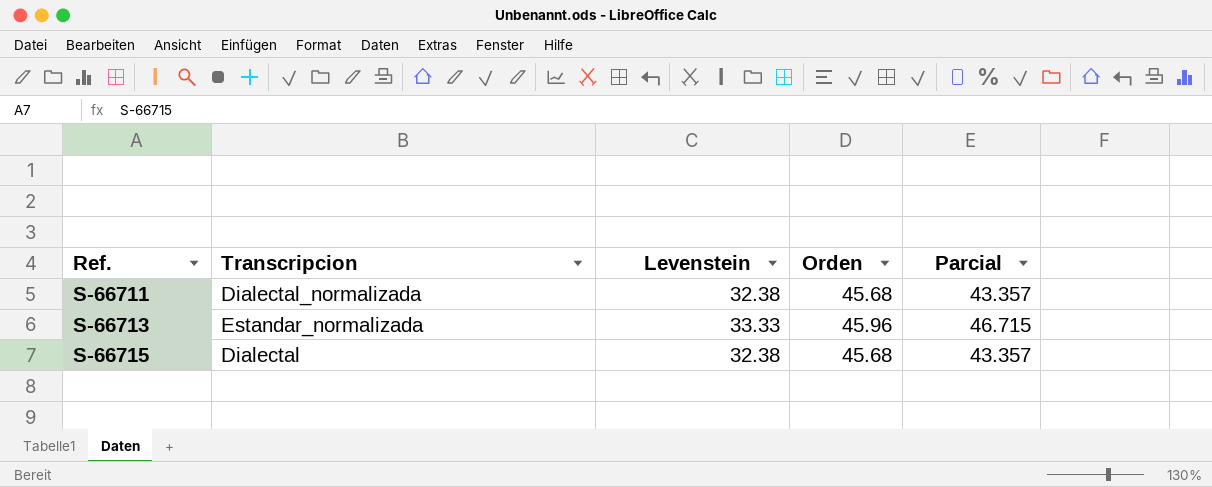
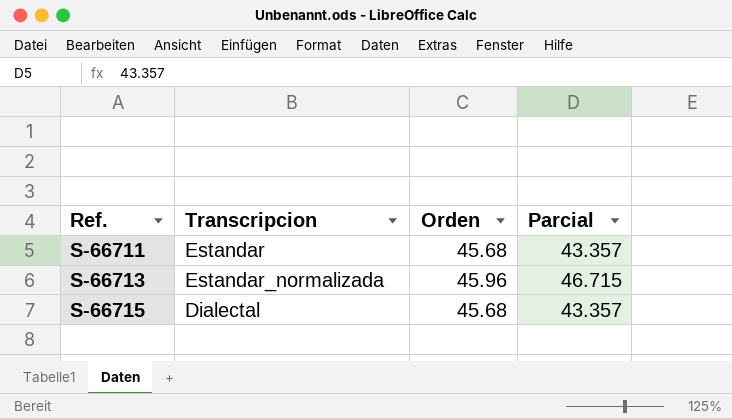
column Levenstein | position: 3 -> none
S-66711 | Transcripcion: Dialectal_normalizada -> Estandar

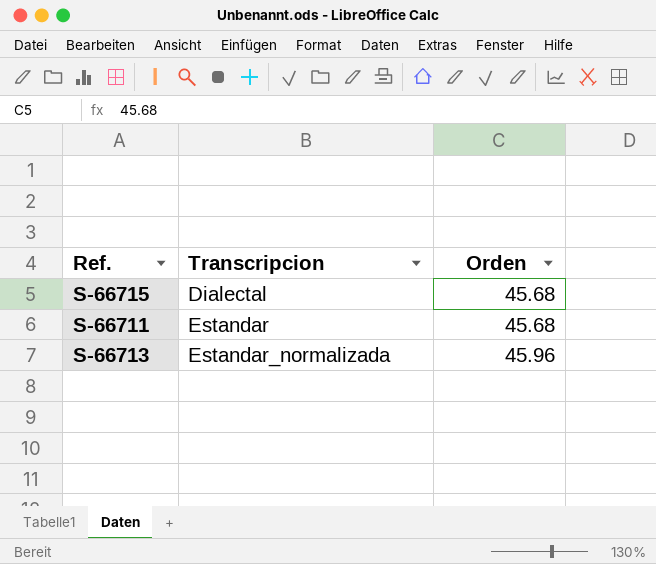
row order: Ref. ascending -> Transcripcion ascending
column Parcial | position: 4 -> none

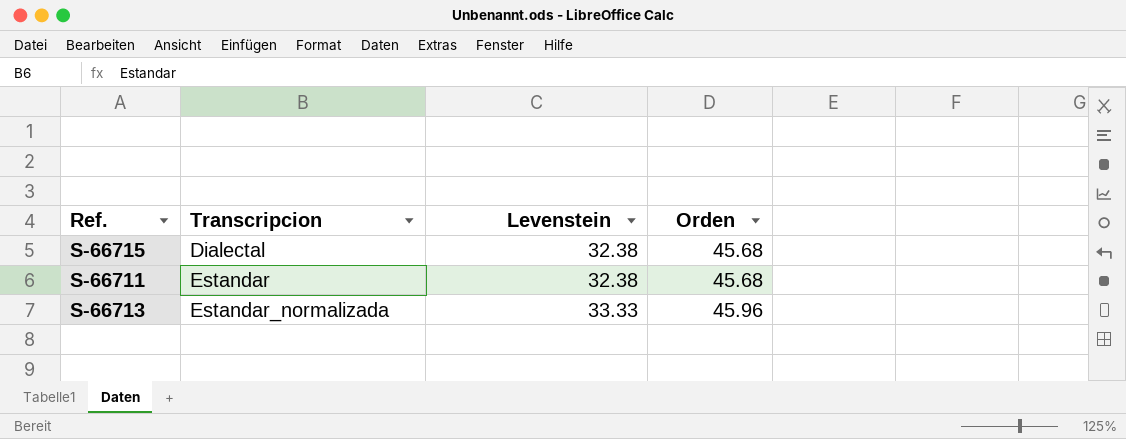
column Levenstein | position: none -> 3

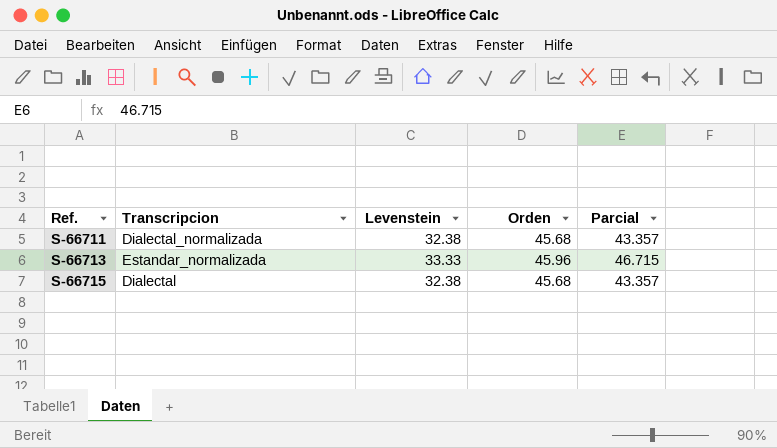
row order: Transcripcion ascending -> Ref. ascending
column Parcial | position: none -> 5
S-66711 | Transcripcion: Estandar -> Dialectal_normalizada

